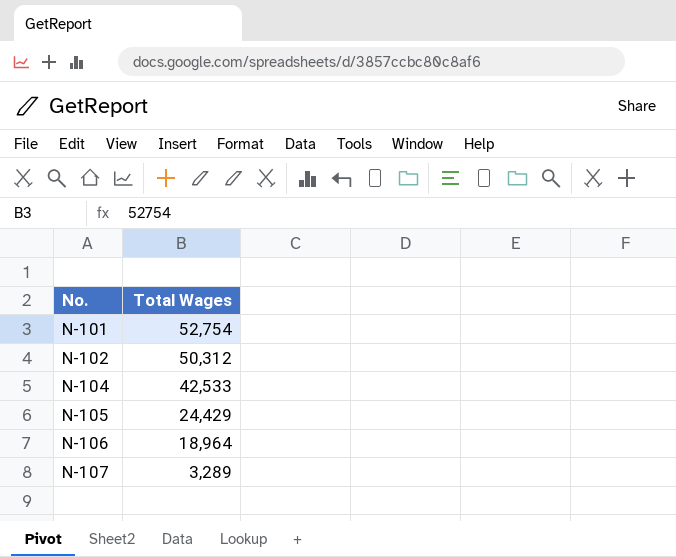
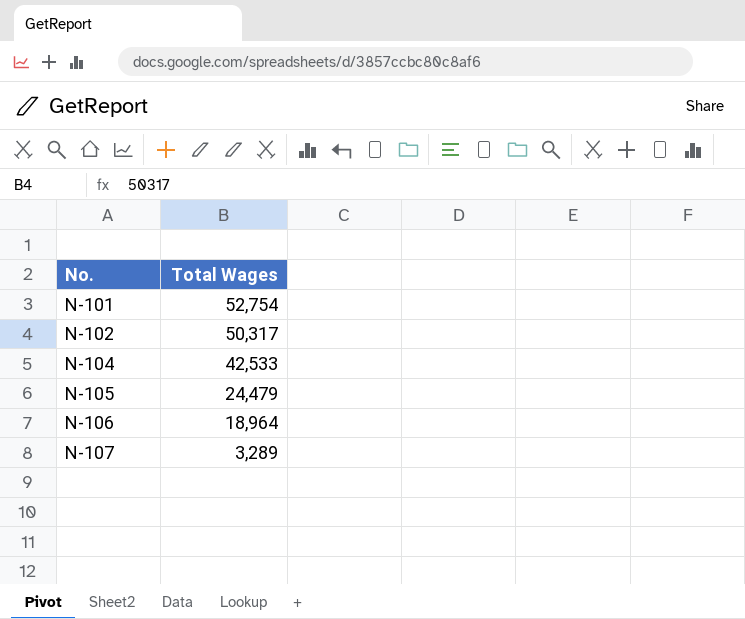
N-102 | Total Wages: 50,312 -> 50,317
N-105 | Total Wages: 24,429 -> 24,479

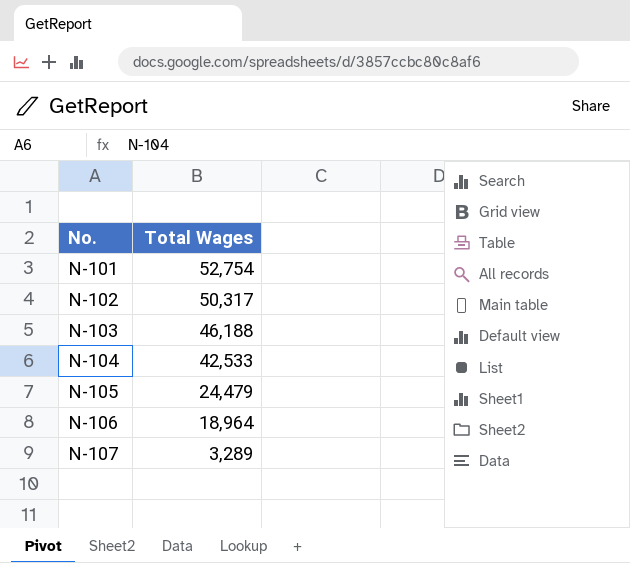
row N-103: none -> 46,188

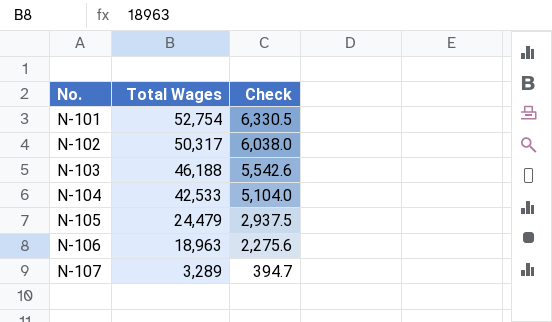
column Check | formula: none -> [Total Wages] * 0.12
N-106 | Total Wages: 18,964 -> 18,963

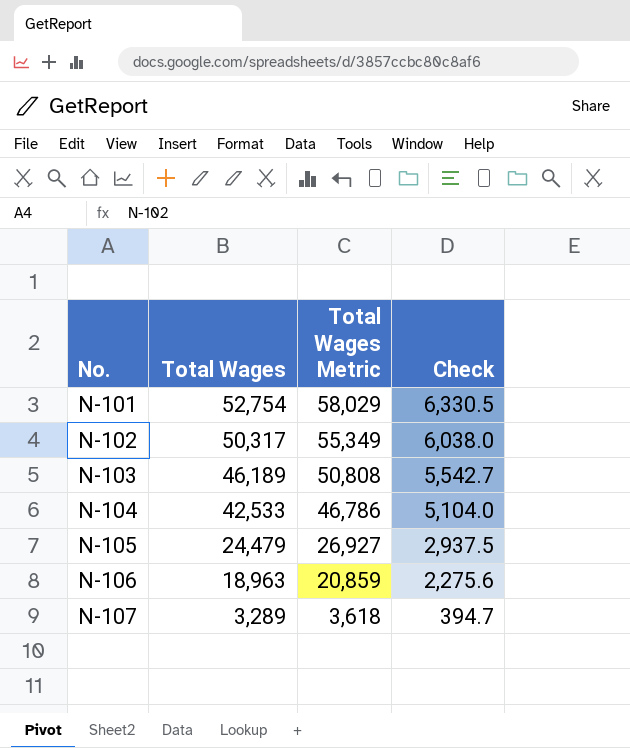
column Total Wages Metric | formula: none -> [Total Wages] * 1.1
N-103 | Total Wages: 46,188 -> 46,189
N-103 | Check: 5,542.6 -> 5,542.7

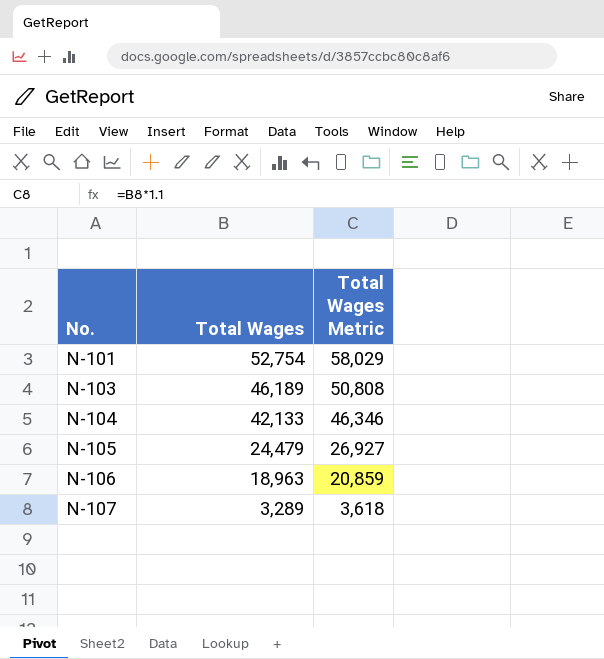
column Check | formula: [Total Wages] * 0.12 -> none
row N-102: 50,317 | 55,349 | 6,038.0 -> none
N-104 | Total Wages: 42,533 -> 42,133
N-104 | Total Wages Metric: 46,786 -> 46,346

